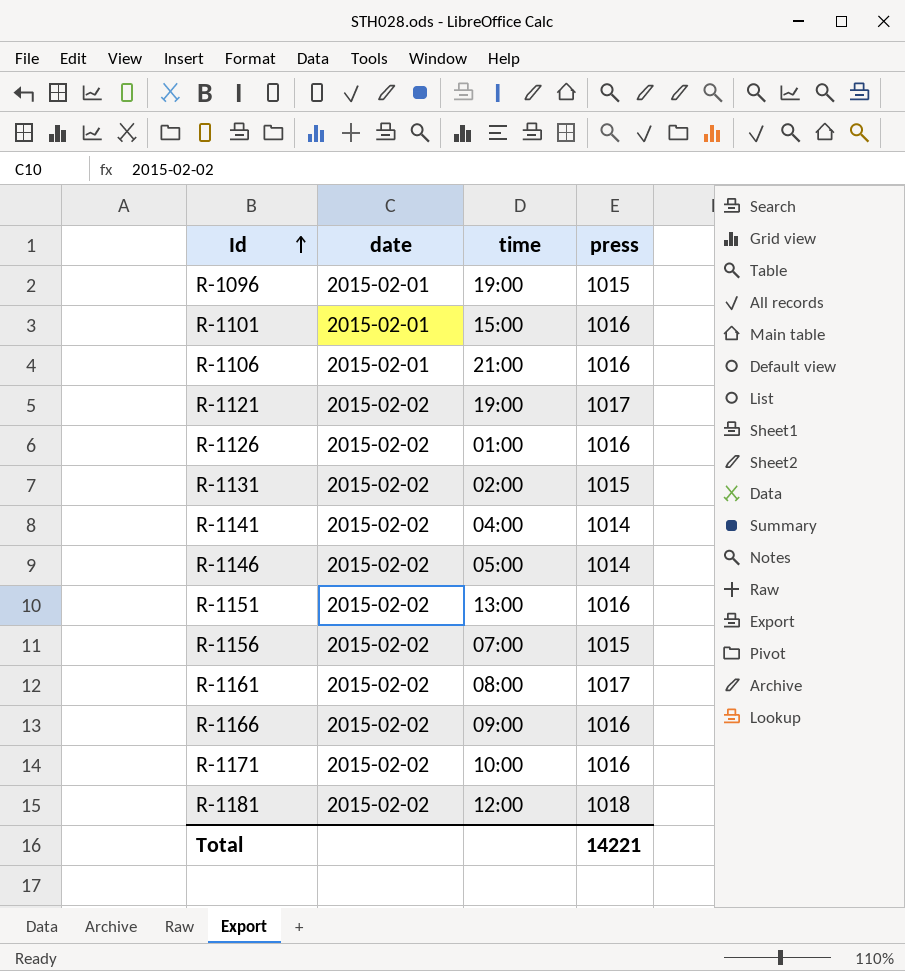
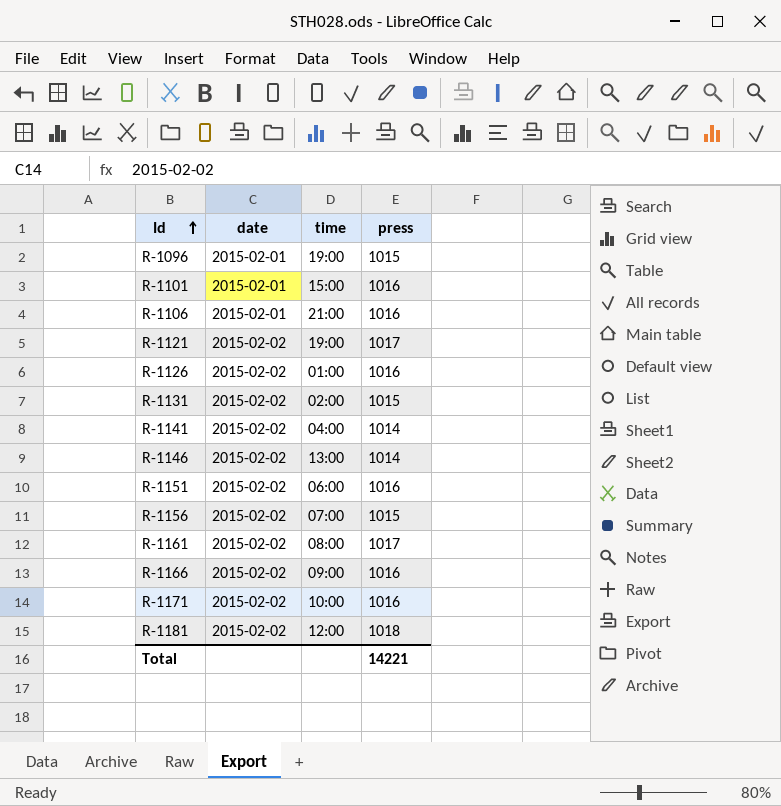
R-1146 | time: 05:00 -> 13:00
R-1151 | time: 13:00 -> 06:00

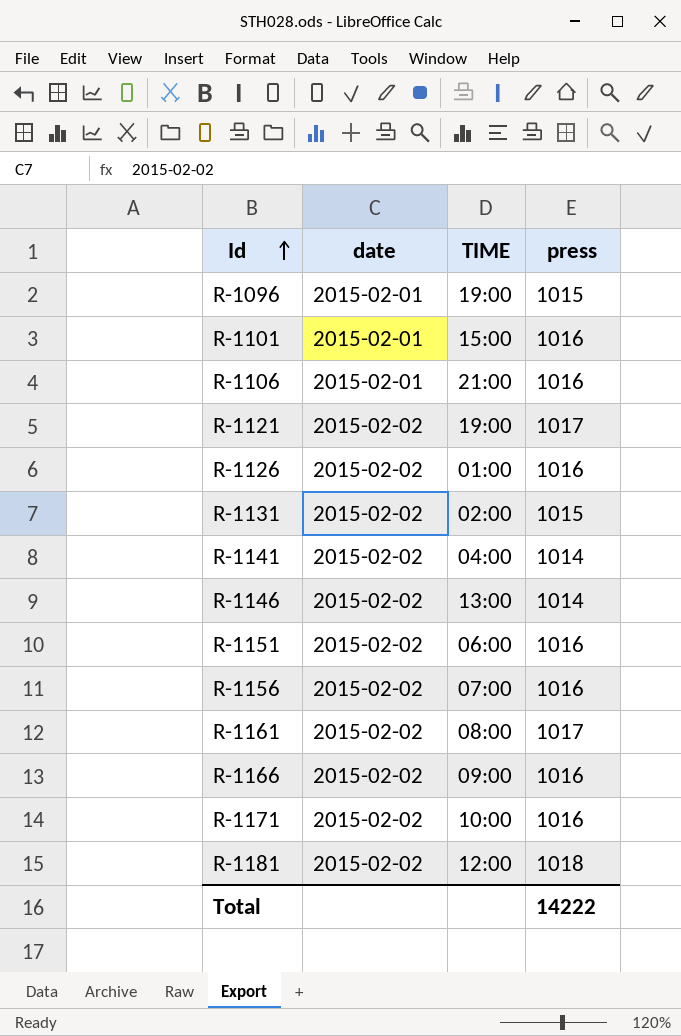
column name: time -> TIME
R-1156 | press: 1015 -> 1016
Total | press: 14221 -> 14222

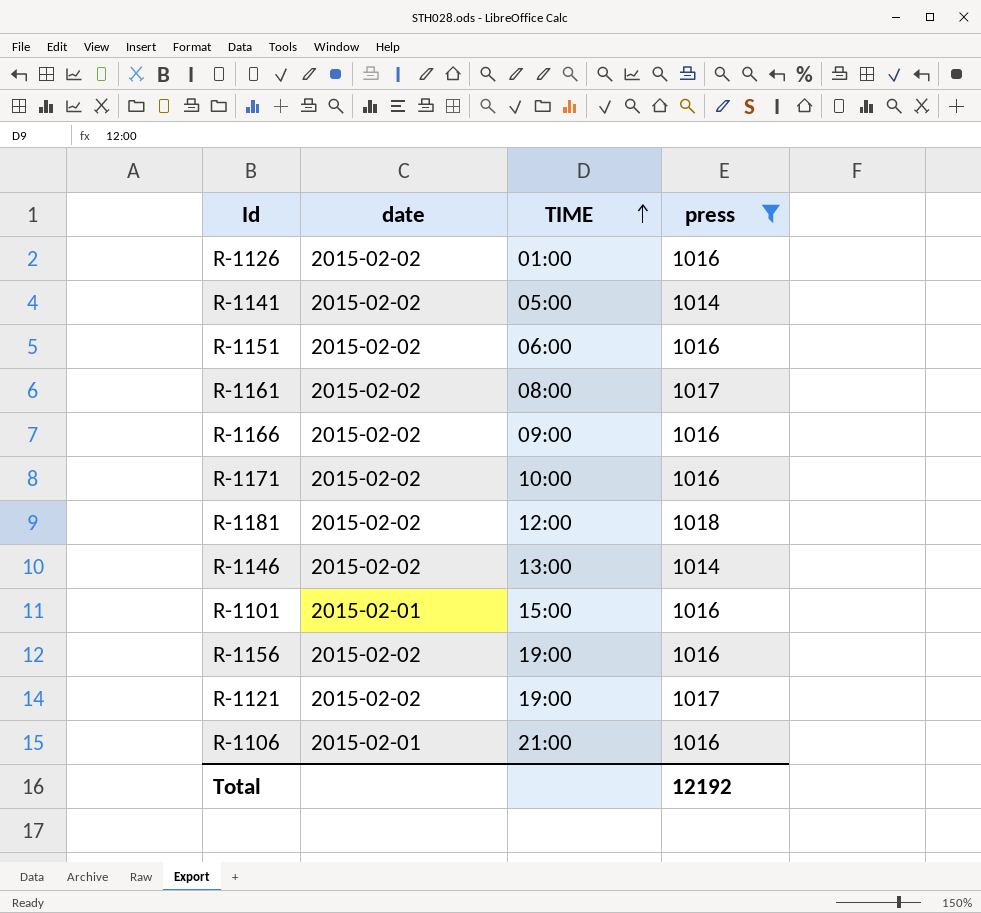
filter: none -> press != 1015
row order: Id ascending -> TIME ascending
R-1141 | TIME: 04:00 -> 05:00
R-1156 | TIME: 07:00 -> 19:00
Total | press: 14222 -> 12192

